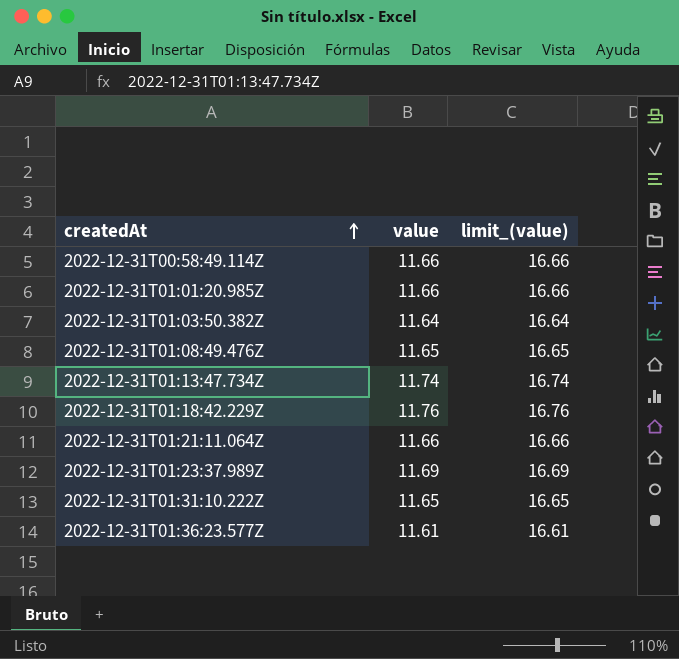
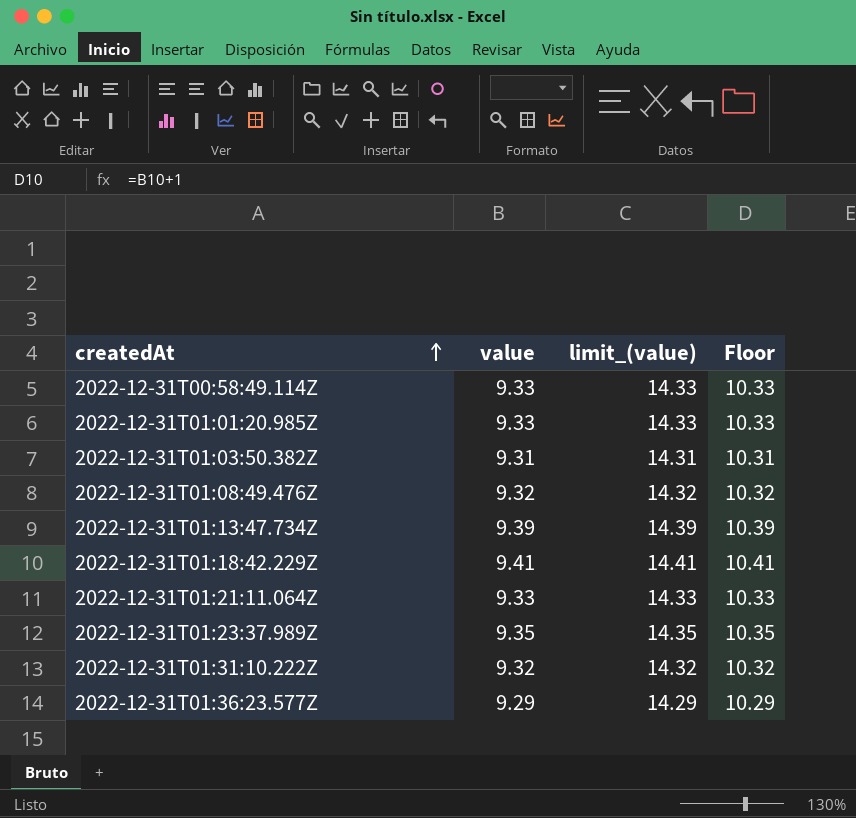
column Floor | formula: none -> [value] + 1
2022-12-31T00:58:49.114Z | value: 11.66 -> 9.33
2022-12-31T00:58:49.114Z | limit_(value): 16.66 -> 14.33
2022-12-31T01:01:20.985Z | value: 11.66 -> 9.33
2022-12-31T01:01:20.985Z | limit_(value): 16.66 -> 14.33
2022-12-31T01:03:50.382Z | value: 11.64 -> 9.31
2022-12-31T01:03:50.382Z | limit_(value): 16.64 -> 14.31
2022-12-31T01:08:49.476Z | value: 11.65 -> 9.32
2022-12-31T01:08:49.476Z | limit_(value): 16.65 -> 14.32
2022-12-31T01:13:47.734Z | value: 11.74 -> 9.39
2022-12-31T01:13:47.734Z | limit_(value): 16.74 -> 14.39
2022-12-31T01:18:42.229Z | value: 11.76 -> 9.41
2022-12-31T01:18:42.229Z | limit_(value): 16.76 -> 14.41
2022-12-31T01:21:11.064Z | value: 11.66 -> 9.33
2022-12-31T01:21:11.064Z | limit_(value): 16.66 -> 14.33
2022-12-31T01:23:37.989Z | value: 11.69 -> 9.35
2022-12-31T01:23:37.989Z | limit_(value): 16.69 -> 14.35
2022-12-31T01:31:10.222Z | value: 11.65 -> 9.32
2022-12-31T01:31:10.222Z | limit_(value): 16.65 -> 14.32
2022-12-31T01:36:23.577Z | value: 11.61 -> 9.29
2022-12-31T01:36:23.577Z | limit_(value): 16.61 -> 14.29

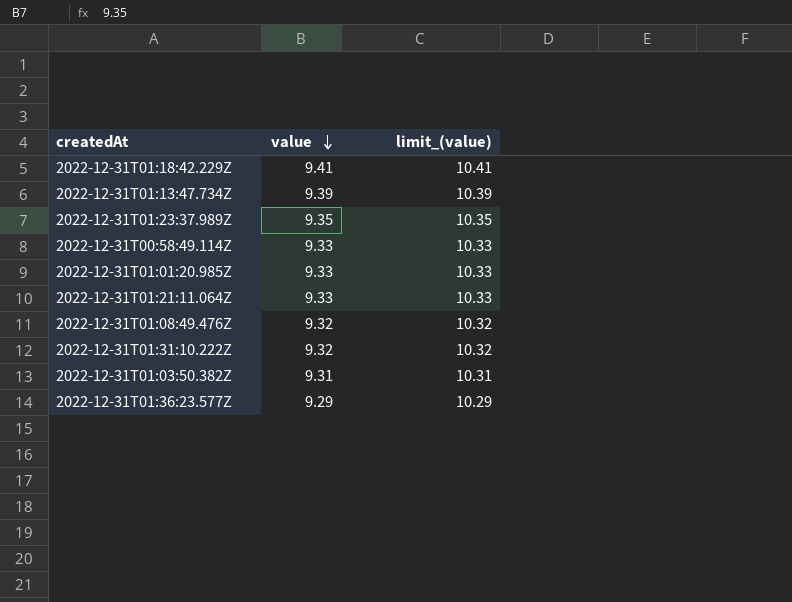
row order: createdAt ascending -> value descending
column Floor | formula: [value] + 1 -> none
column limit_(value) | formula: [value] + 5 -> [value] + 1

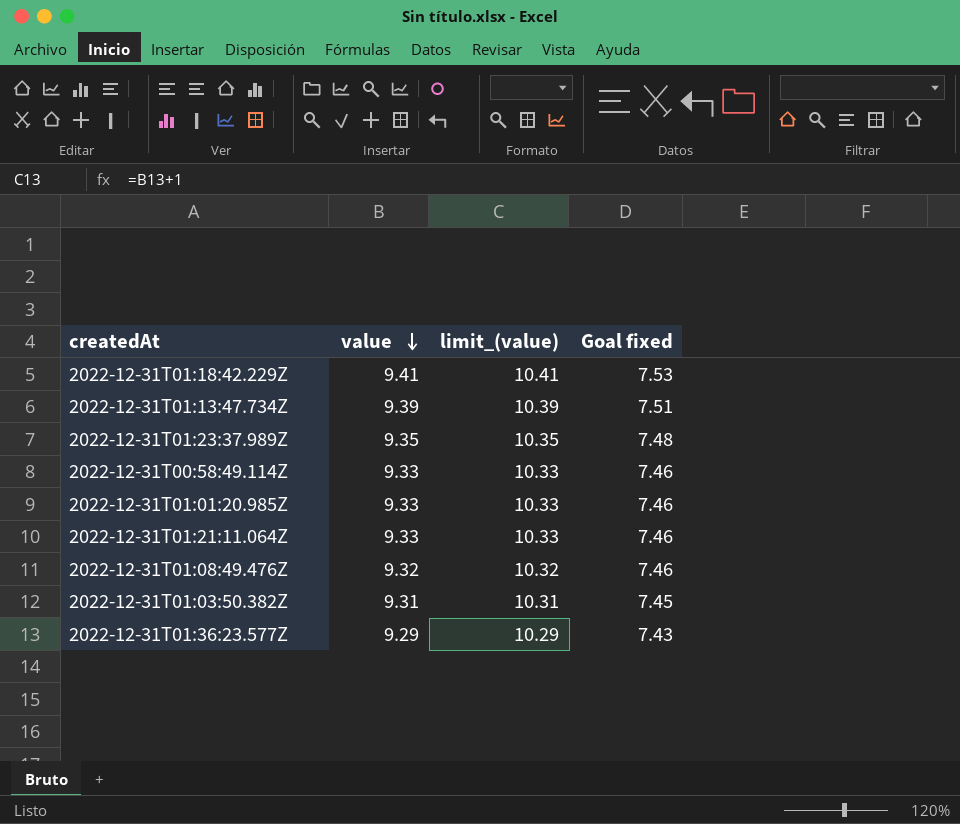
column Goal fixed | formula: none -> [value] * 0.8
row 2022-12-31T01:31:10.222Z: 9.32 | 10.32 -> none

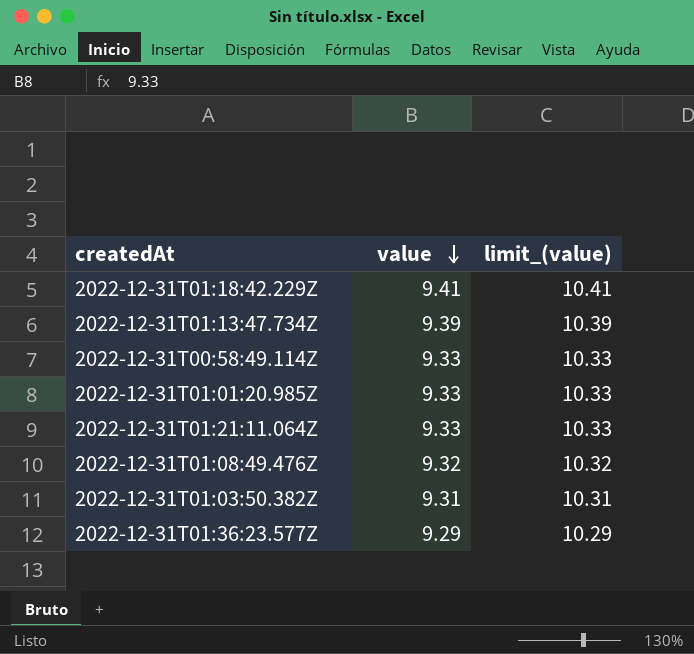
column Goal fixed | formula: [value] * 0.8 -> none
row 2022-12-31T01:23:37.989Z: 9.35 | 10.35 | 7.48 -> none

